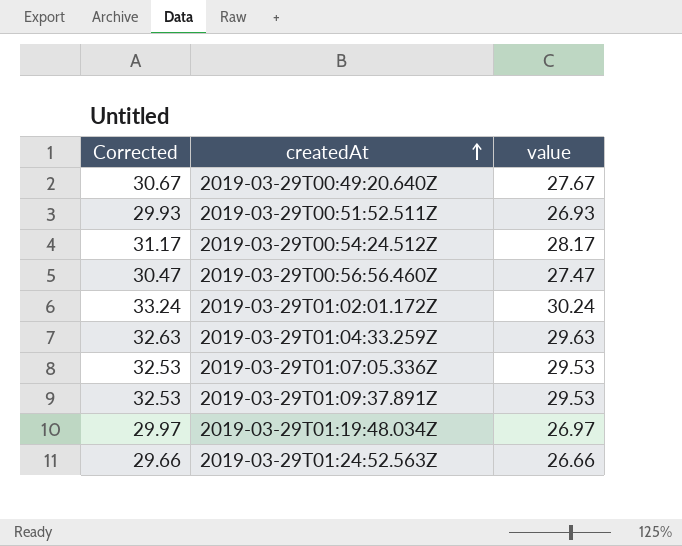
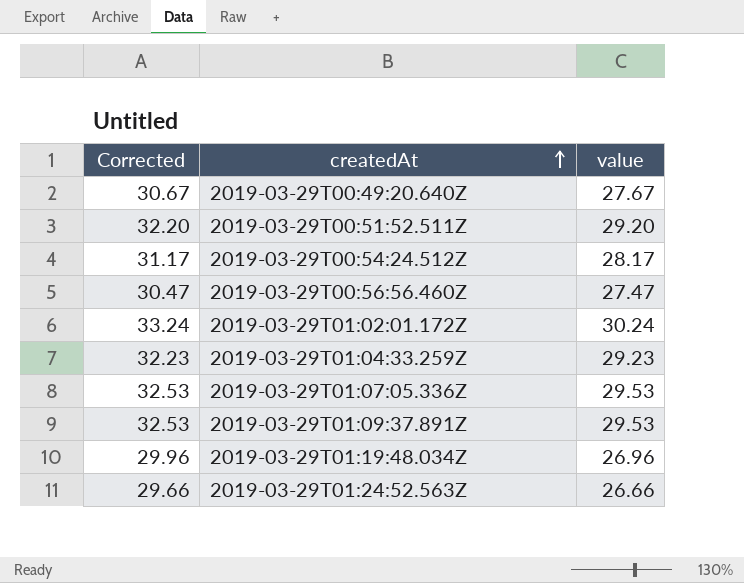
2019-03-29T00:51:52.511Z | Corrected: 29.93 -> 32.20
2019-03-29T00:51:52.511Z | value: 26.93 -> 29.20
2019-03-29T01:04:33.259Z | Corrected: 32.63 -> 32.23
2019-03-29T01:04:33.259Z | value: 29.63 -> 29.23
2019-03-29T01:19:48.034Z | Corrected: 29.97 -> 29.96
2019-03-29T01:19:48.034Z | value: 26.97 -> 26.96

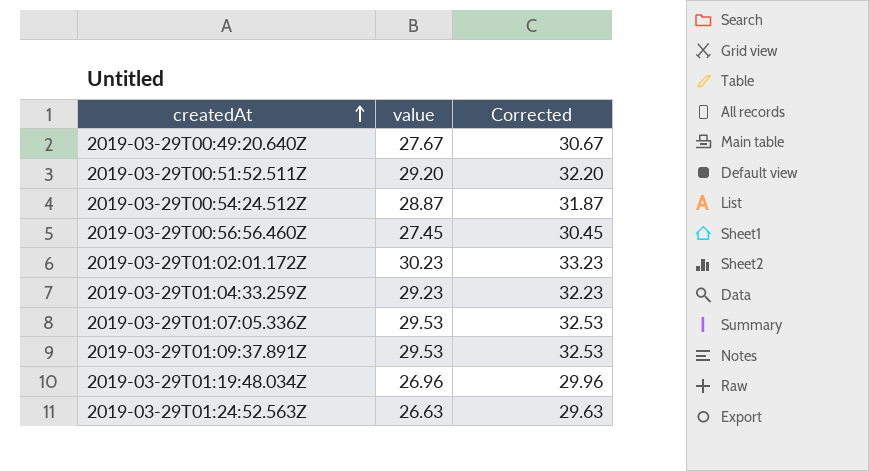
column Corrected | position: 1 -> 3
2019-03-29T00:54:24.512Z | value: 28.17 -> 28.87
2019-03-29T00:54:24.512Z | Corrected: 31.17 -> 31.87
2019-03-29T00:56:56.460Z | value: 27.47 -> 27.45
2019-03-29T00:56:56.460Z | Corrected: 30.47 -> 30.45
2019-03-29T01:02:01.172Z | value: 30.24 -> 30.23
2019-03-29T01:02:01.172Z | Corrected: 33.24 -> 33.23
2019-03-29T01:24:52.563Z | value: 26.66 -> 26.63
2019-03-29T01:24:52.563Z | Corrected: 29.66 -> 29.63

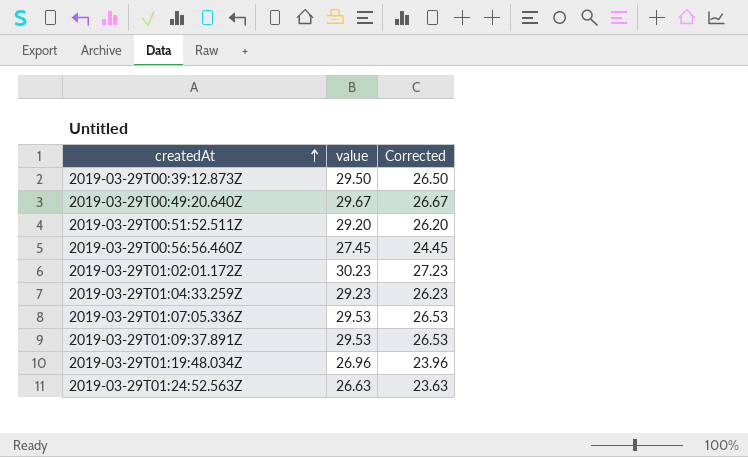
column Corrected | formula: [value] + 3 -> [value] - 3
row 2019-03-29T00:54:24.512Z: 28.87 | 31.87 -> none
row 2019-03-29T00:39:12.873Z: none -> 29.50 | 26.50
2019-03-29T00:49:20.640Z | value: 27.67 -> 29.67

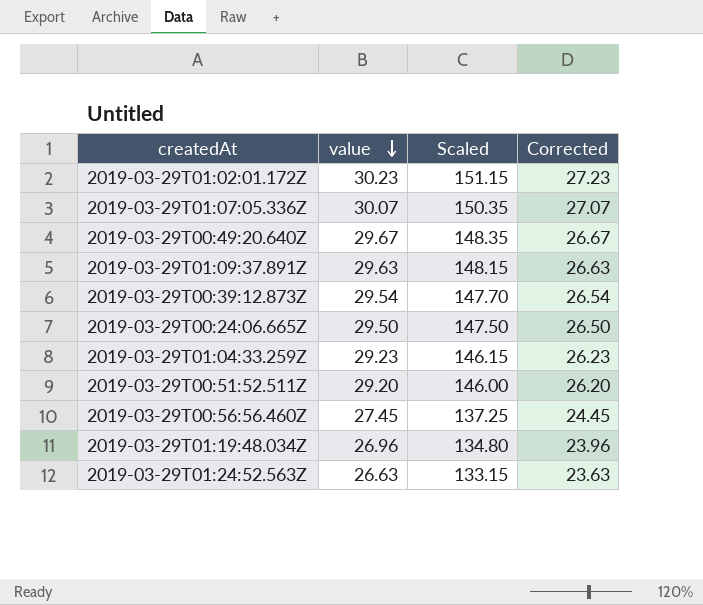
row order: createdAt ascending -> value descending
column Scaled | formula: none -> [value] * 5
2019-03-29T01:07:05.336Z | value: 29.53 -> 30.07
2019-03-29T01:07:05.336Z | Corrected: 26.53 -> 27.07
2019-03-29T01:09:37.891Z | value: 29.53 -> 29.63
2019-03-29T01:09:37.891Z | Corrected: 26.53 -> 26.63
2019-03-29T00:39:12.873Z | value: 29.50 -> 29.54
2019-03-29T00:39:12.873Z | Corrected: 26.50 -> 26.54
row 2019-03-29T00:24:06.665Z: none -> 29.50 | 147.50 | 26.50

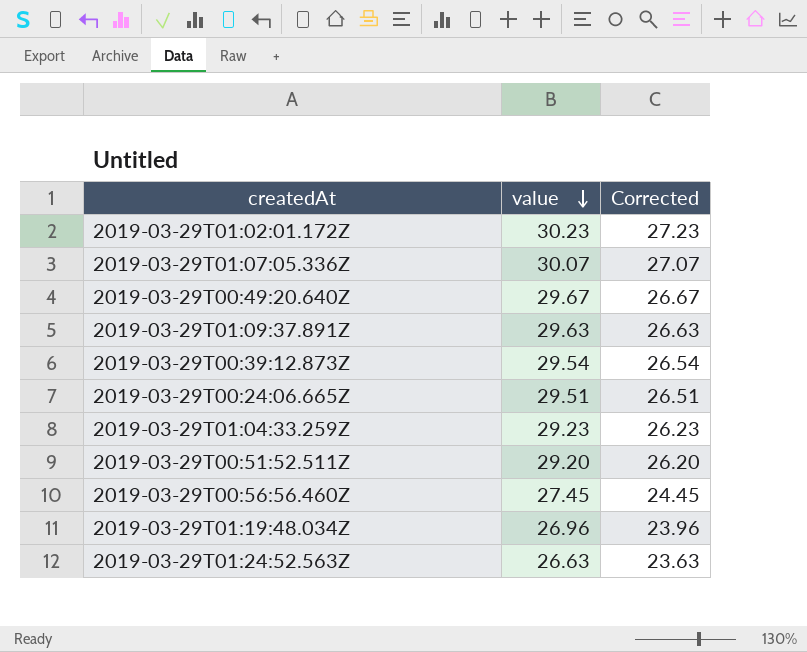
column Scaled | formula: [value] * 5 -> none
2019-03-29T00:24:06.665Z | value: 29.50 -> 29.51
2019-03-29T00:24:06.665Z | Corrected: 26.50 -> 26.51

